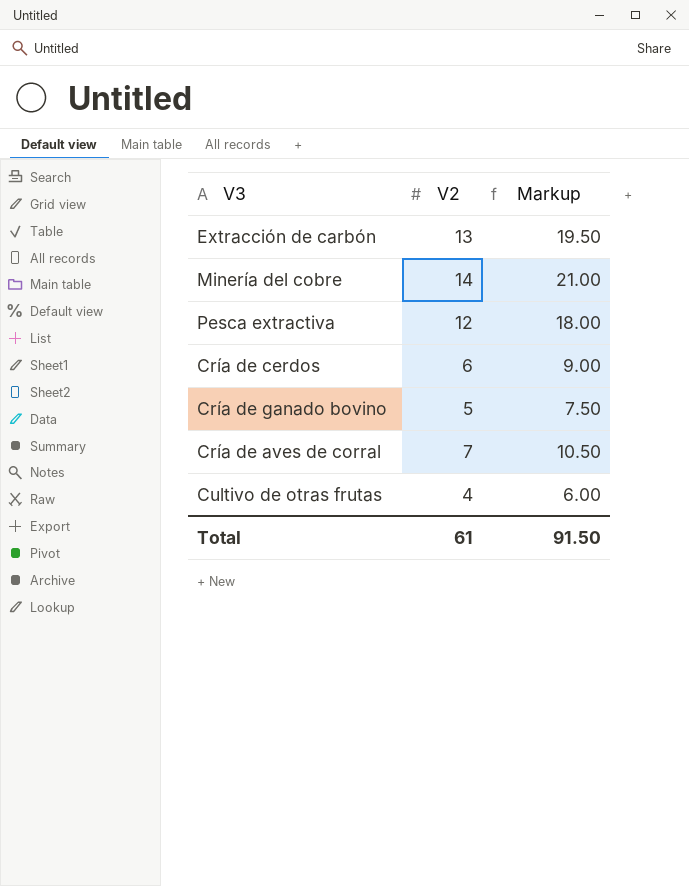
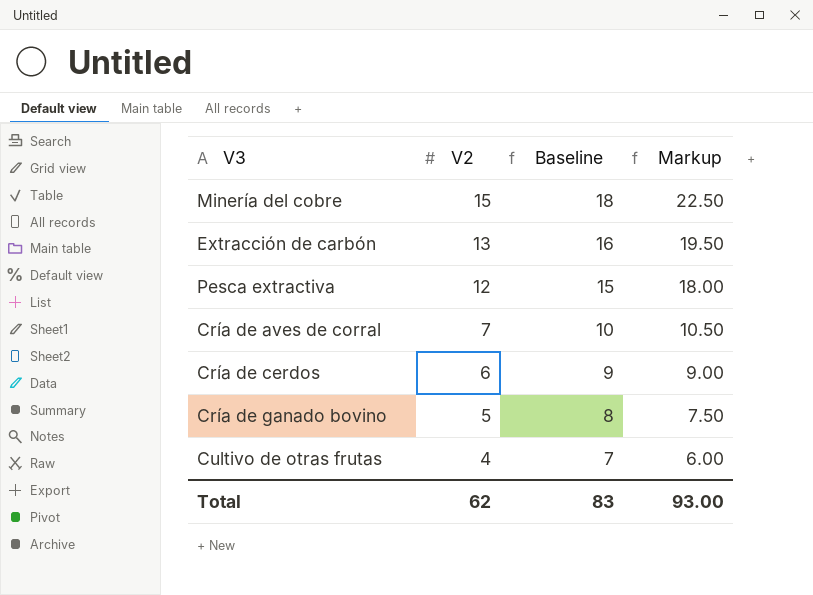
row order: none -> V2 descending
column Baseline | formula: none -> [V2] + 3
Minería del cobre | V2: 14 -> 15
Minería del cobre | Markup: 21.00 -> 22.50
Total | V2: 61 -> 62
Total | Markup: 91.50 -> 93.00

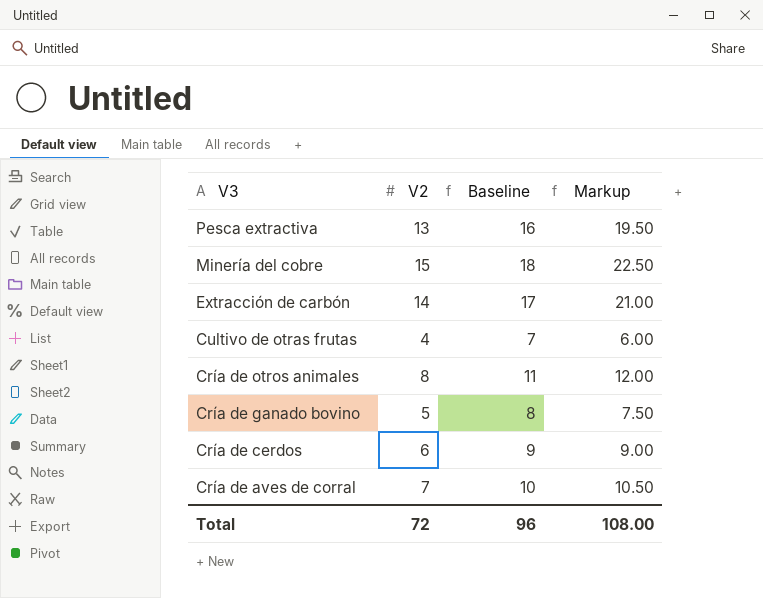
row order: V2 descending -> V3 descending
Pesca extractiva | V2: 12 -> 13
Pesca extractiva | Baseline: 15 -> 16
Pesca extractiva | Markup: 18.00 -> 19.50
Extracción de carbón | V2: 13 -> 14
Extracción de carbón | Baseline: 16 -> 17
Extracción de carbón | Markup: 19.50 -> 21.00
row Cría de otros animales: none -> 8 | 11 | 12.00
Total | V2: 62 -> 72
Total | Baseline: 83 -> 96
Total | Markup: 93.00 -> 108.00

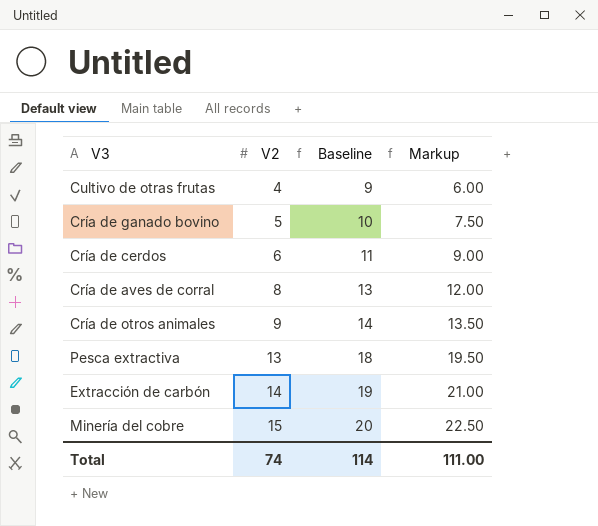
row order: V3 descending -> V2 ascending
column Baseline | formula: [V2] + 3 -> [V2] + 5
Cría de aves de corral | V2: 7 -> 8
Cría de aves de corral | Markup: 10.50 -> 12.00
Cría de otros animales | V2: 8 -> 9
Cría de otros animales | Markup: 12.00 -> 13.50
Total | V2: 72 -> 74
Total | Baseline: 96 -> 114
Total | Markup: 108.00 -> 111.00

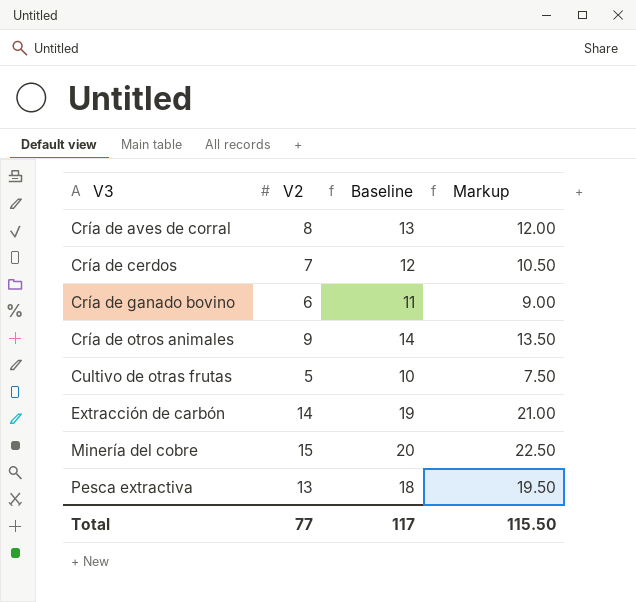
row order: V2 ascending -> V3 ascending
Cría de cerdos | V2: 6 -> 7
Cría de cerdos | Baseline: 11 -> 12
Cría de cerdos | Markup: 9.00 -> 10.50
Cría de ganado bovino | V2: 5 -> 6
Cría de ganado bovino | Baseline: 10 -> 11
Cría de ganado bovino | Markup: 7.50 -> 9.00
Cultivo de otras frutas | V2: 4 -> 5
Cultivo de otras frutas | Baseline: 9 -> 10
Cultivo de otras frutas | Markup: 6.00 -> 7.50
Total | V2: 74 -> 77
Total | Baseline: 114 -> 117
Total | Markup: 111.00 -> 115.50

